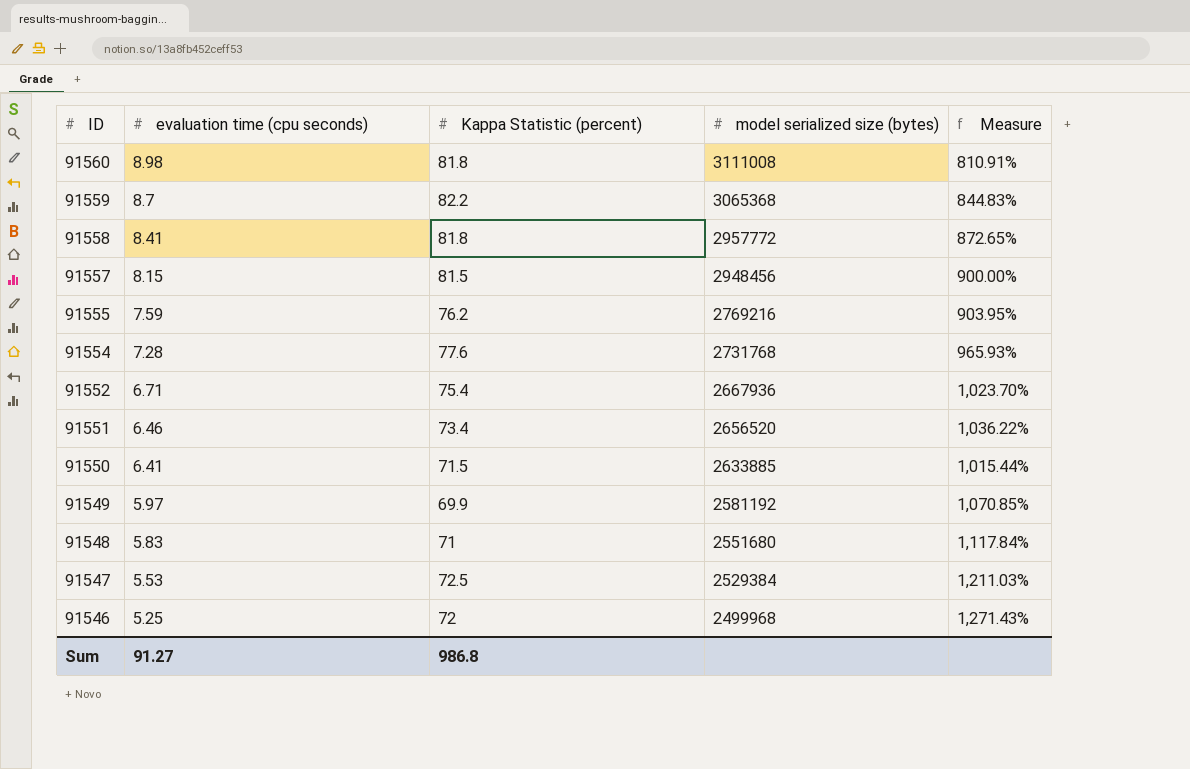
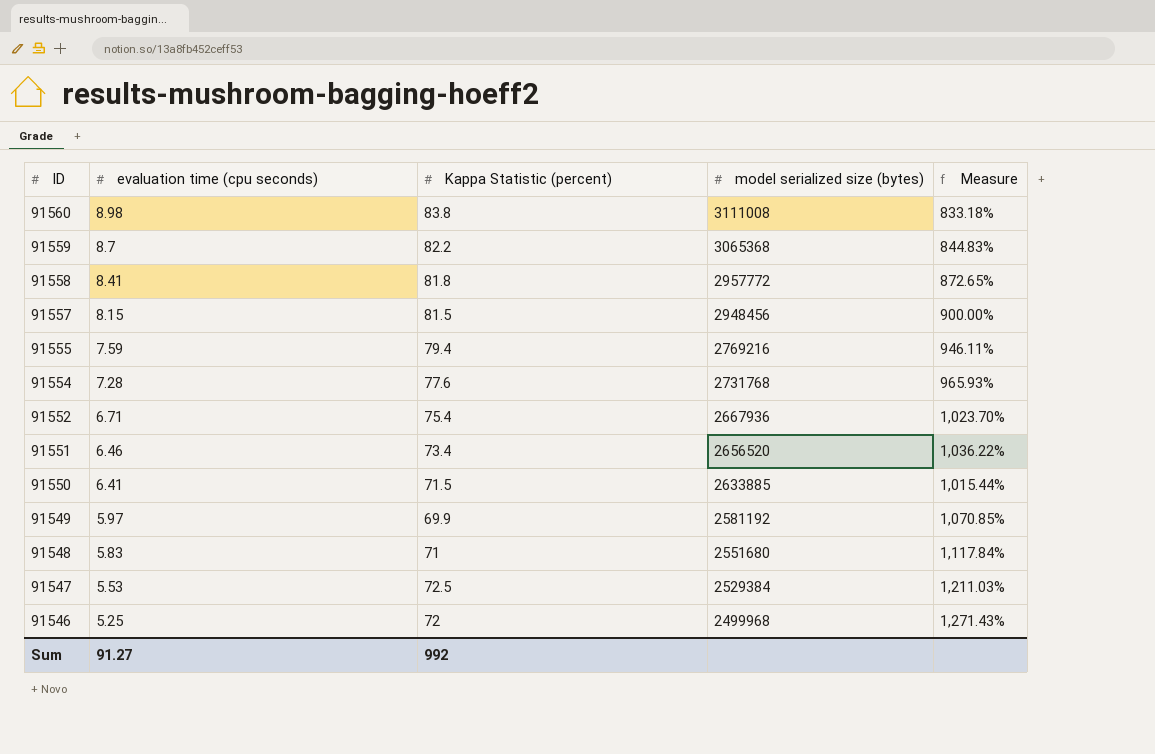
91560 | Kappa Statistic (percent): 81.8 -> 83.8
91560 | Measure: 810.91% -> 833.18%
91555 | Kappa Statistic (percent): 76.2 -> 79.4
91555 | Measure: 903.95% -> 946.11%
Sum | Kappa Statistic (percent): 986.8 -> 992

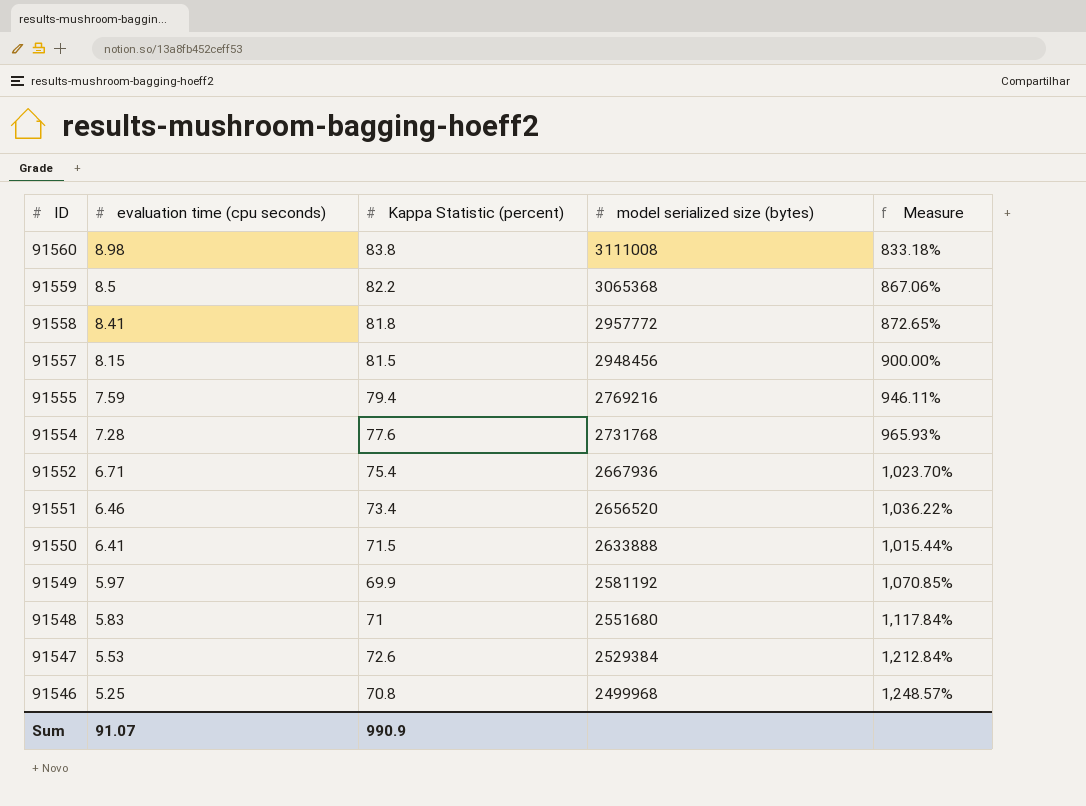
91559 | evaluation time (cpu seconds): 8.7 -> 8.5
91559 | Measure: 844.83% -> 867.06%
91550 | model serialized size (bytes): 2633885 -> 2633888
91547 | Kappa Statistic (percent): 72.5 -> 72.6
91547 | Measure: 1,211.03% -> 1,212.84%
91546 | Kappa Statistic (percent): 72 -> 70.8
91546 | Measure: 1,271.43% -> 1,248.57%
Sum | evaluation time (cpu seconds): 91.27 -> 91.07
Sum | Kappa Statistic (percent): 992 -> 990.9

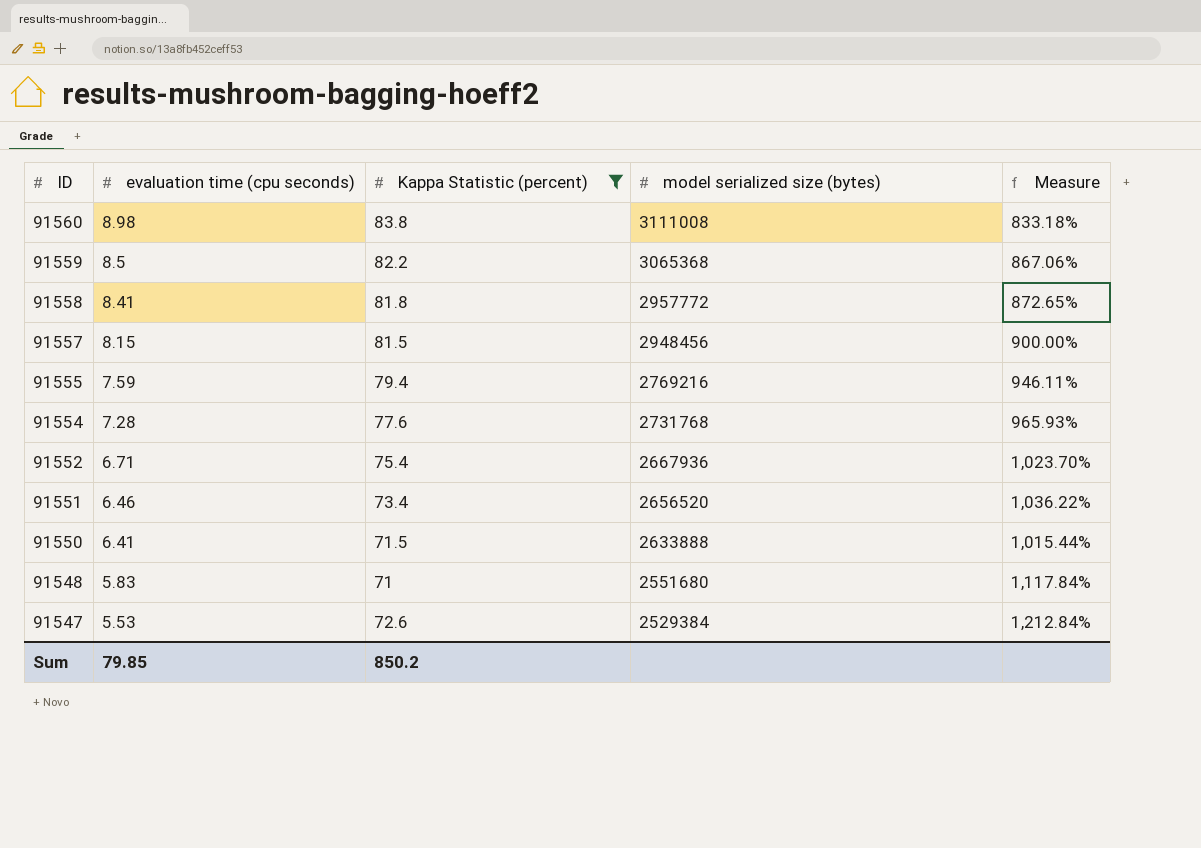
filter: none -> Kappa Statistic (percent) >= 71
Sum | evaluation time (cpu seconds): 91.07 -> 79.85
Sum | Kappa Statistic (percent): 990.9 -> 850.2

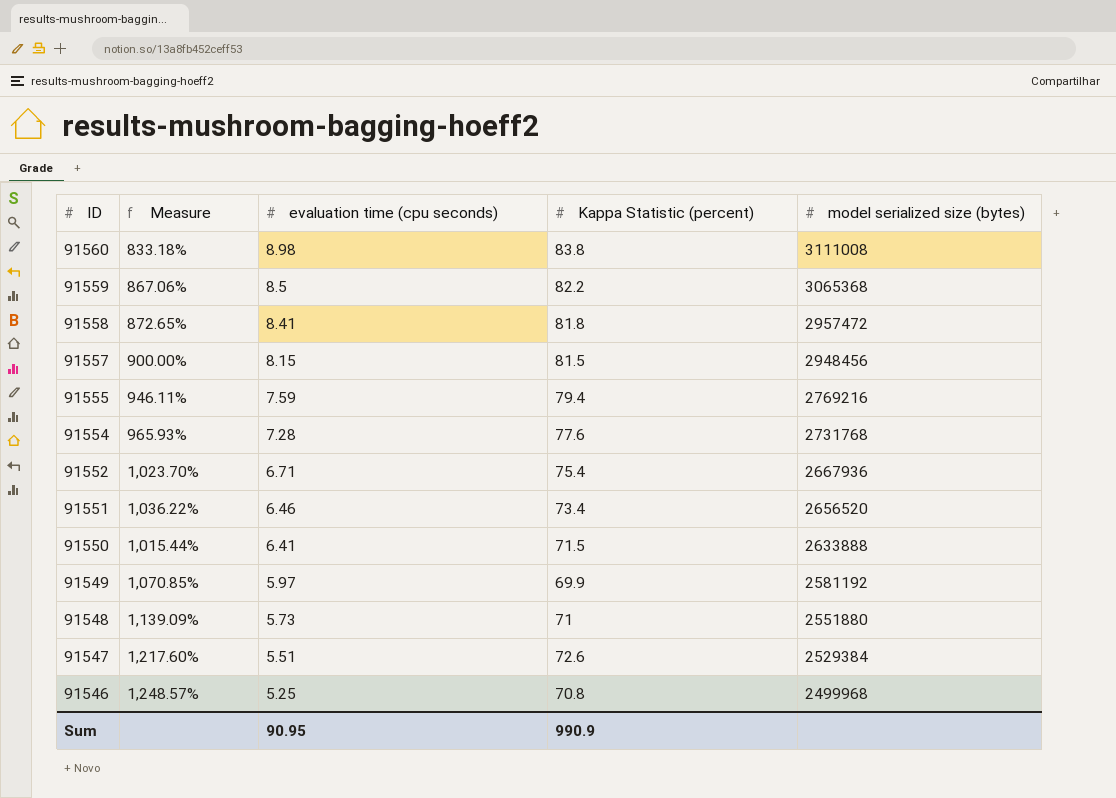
filter: Kappa Statistic (percent) >= 71 -> none
column Measure | position: 5 -> 2
91558 | model serialized size (bytes): 2957772 -> 2957472
91548 | Measure: 1,117.84% -> 1,139.09%
91548 | evaluation time (cpu seconds): 5.83 -> 5.73
91548 | model serialized size (bytes): 2551680 -> 2551880
91547 | Measure: 1,212.84% -> 1,217.60%
91547 | evaluation time (cpu seconds): 5.53 -> 5.51
Sum | evaluation time (cpu seconds): 79.85 -> 90.95
Sum | Kappa Statistic (percent): 850.2 -> 990.9

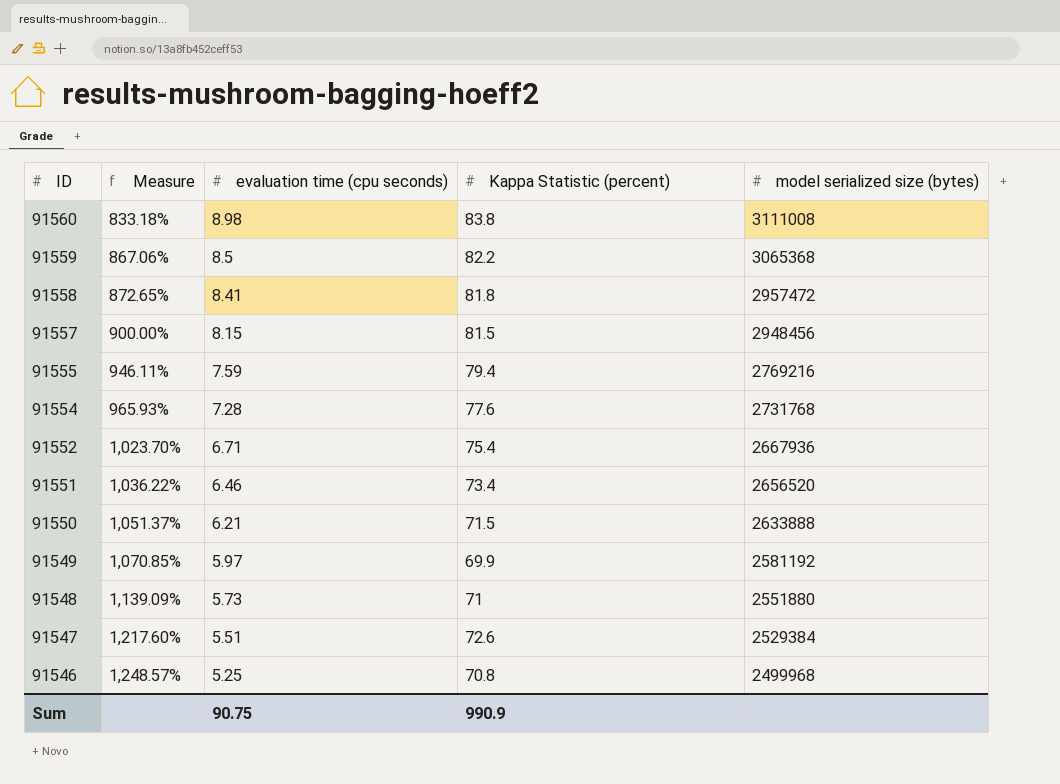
91550 | Measure: 1,015.44% -> 1,051.37%
91550 | evaluation time (cpu seconds): 6.41 -> 6.21
Sum | evaluation time (cpu seconds): 90.95 -> 90.75

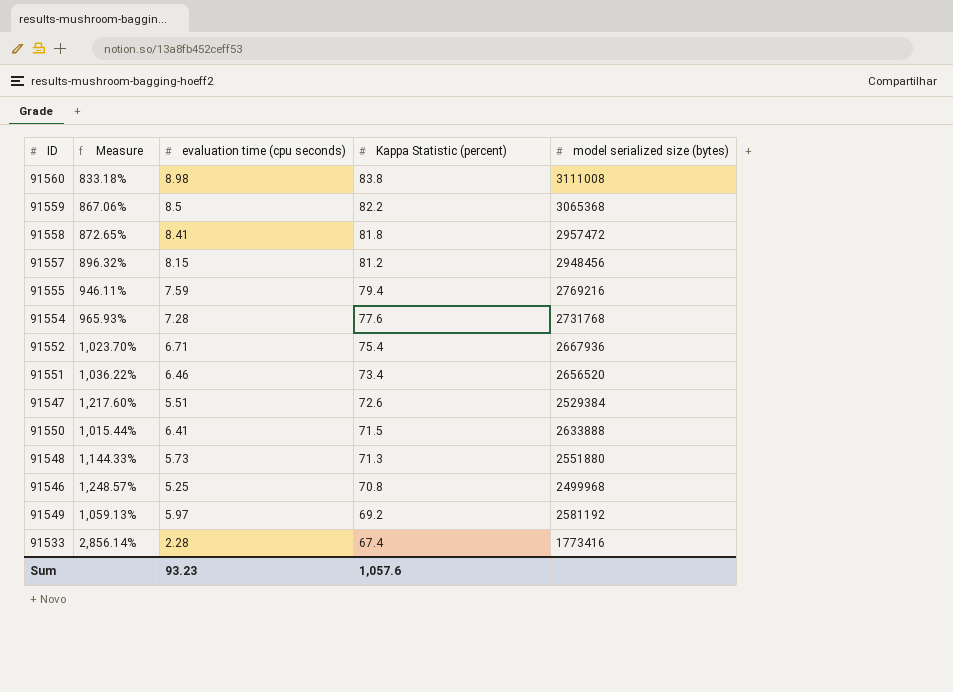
row order: ID descending -> Kappa Statistic (percent) descending
91557 | Measure: 900.00% -> 896.32%
91557 | Kappa Statistic (percent): 81.5 -> 81.2
91550 | Measure: 1,051.37% -> 1,015.44%
91550 | evaluation time (cpu seconds): 6.21 -> 6.41
91548 | Measure: 1,139.09% -> 1,144.33%
91548 | Kappa Statistic (percent): 71 -> 71.3
91549 | Measure: 1,070.85% -> 1,059.13%
91549 | Kappa Statistic (percent): 69.9 -> 69.2
row 91533: none -> 2,856.14% | 2.28 | 67.4 | 1773416
Sum | evaluation time (cpu seconds): 90.75 -> 93.23
Sum | Kappa Statistic (percent): 990.9 -> 1,057.6

